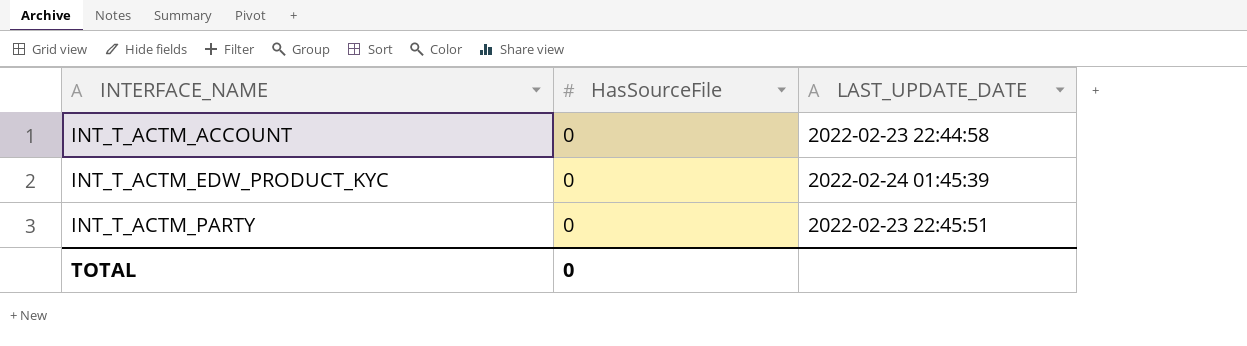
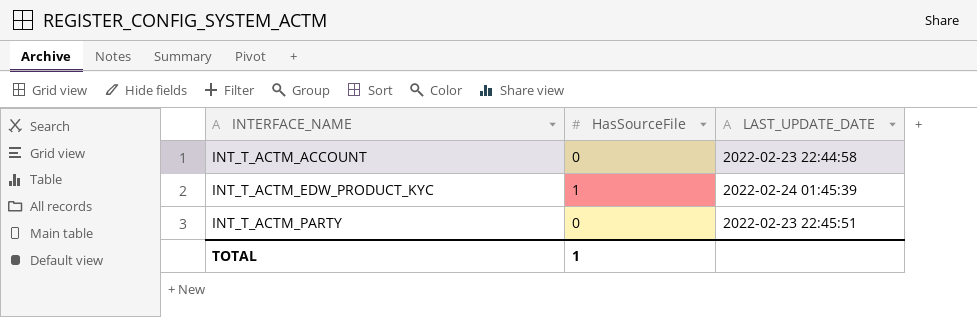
INT_T_ACTM_EDW_PRODUCT_KYC | HasSourceFile: 0 -> 1
TOTAL | HasSourceFile: 0 -> 1

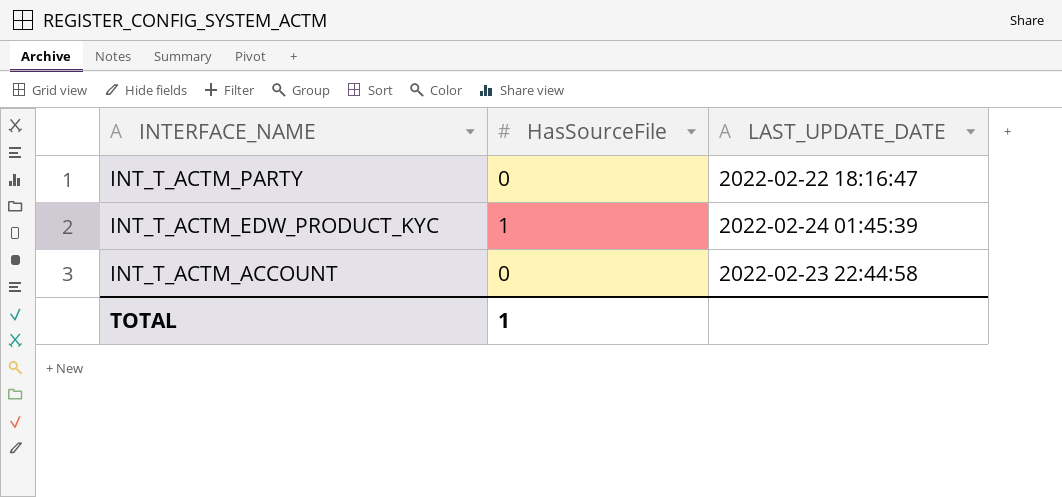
row order: INTERFACE_NAME ascending -> INTERFACE_NAME descending
INT_T_ACTM_PARTY | LAST_UPDATE_DATE: 2022-02-23 22:45:51 -> 2022-02-22 18:16:47

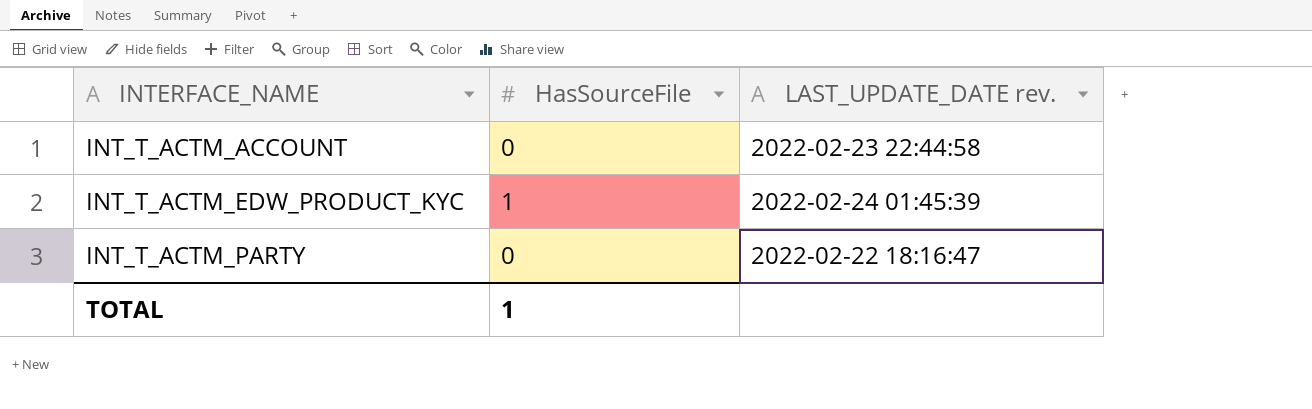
row order: INTERFACE_NAME descending -> INTERFACE_NAME ascending
column name: LAST_UPDATE_DATE -> LAST_UPDATE_DATE rev.

